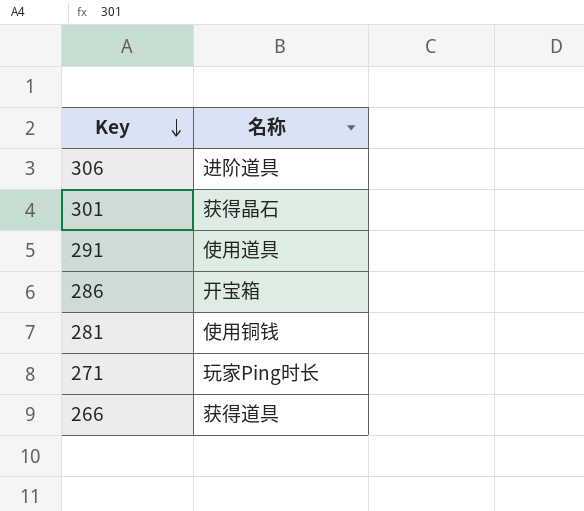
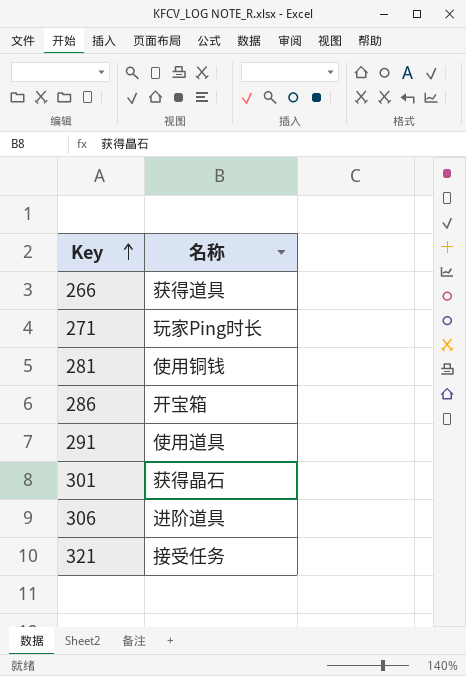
row order: Key descending -> Key ascending
row 321: none -> 接受任务

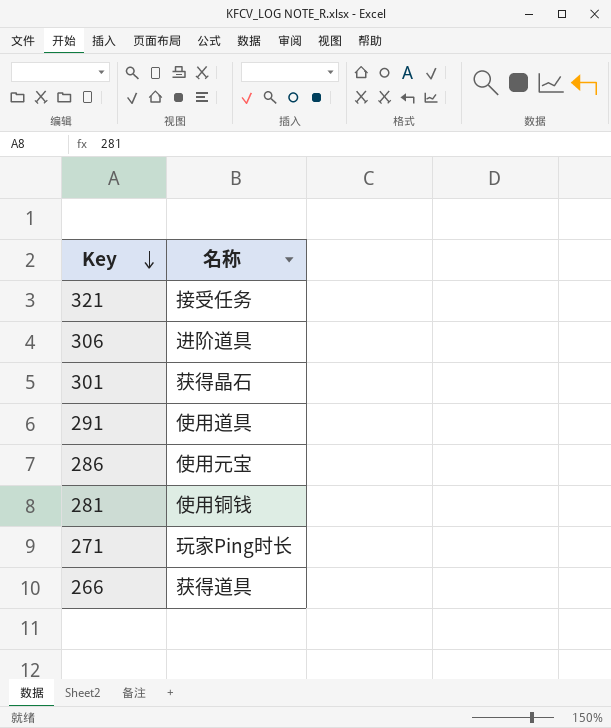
row order: Key ascending -> Key descending
286 | 名称: 开宝箱 -> 使用元宝

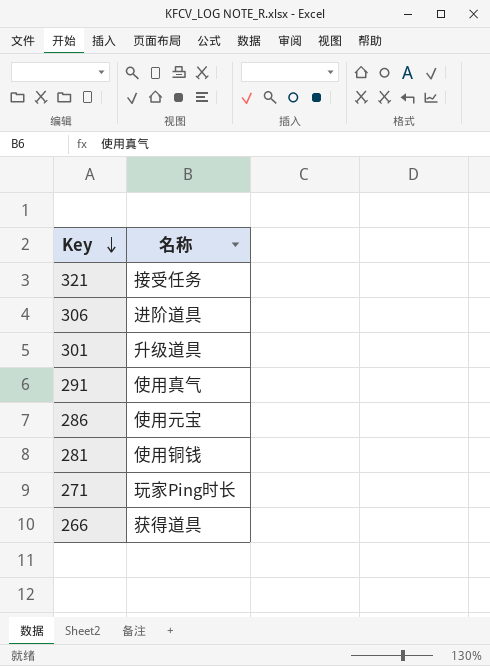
301 | 名称: 获得晶石 -> 升级道具
291 | 名称: 使用道具 -> 使用真气

